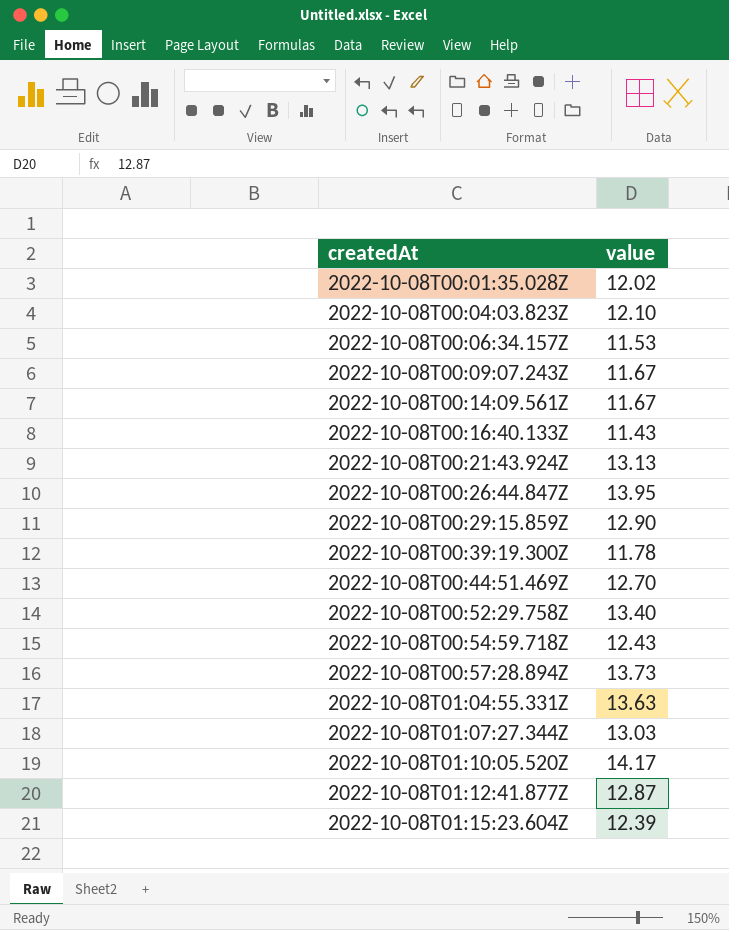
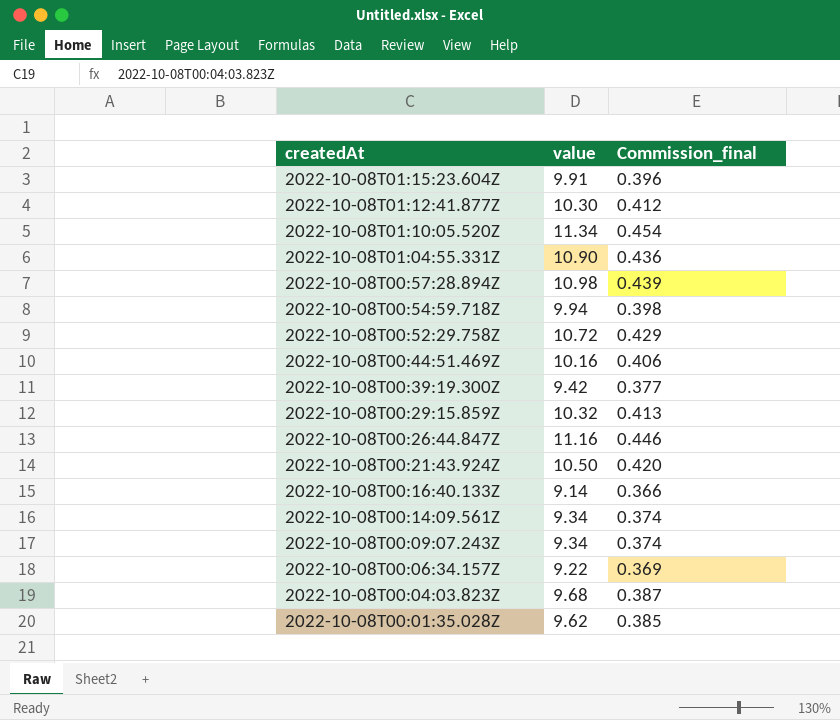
row order: createdAt ascending -> createdAt descending
column Commission_final | formula: none -> [value] * 0.04
row 2022-10-08T01:07:27.344Z: 13.03 -> none
2022-10-08T01:15:23.604Z | value: 12.39 -> 9.91
2022-10-08T01:12:41.877Z | value: 12.87 -> 10.30
2022-10-08T01:10:05.520Z | value: 14.17 -> 11.34
2022-10-08T01:04:55.331Z | value: 13.63 -> 10.90
2022-10-08T00:57:28.894Z | value: 13.73 -> 10.98
2022-10-08T00:54:59.718Z | value: 12.43 -> 9.94
2022-10-08T00:52:29.758Z | value: 13.40 -> 10.72
2022-10-08T00:44:51.469Z | value: 12.70 -> 10.16
2022-10-08T00:39:19.300Z | value: 11.78 -> 9.42
2022-10-08T00:29:15.859Z | value: 12.90 -> 10.32
2022-10-08T00:26:44.847Z | value: 13.95 -> 11.16
2022-10-08T00:21:43.924Z | value: 13.13 -> 10.50
2022-10-08T00:16:40.133Z | value: 11.43 -> 9.14
2022-10-08T00:14:09.561Z | value: 11.67 -> 9.34
2022-10-08T00:09:07.243Z | value: 11.67 -> 9.34
2022-10-08T00:06:34.157Z | value: 11.53 -> 9.22
2022-10-08T00:04:03.823Z | value: 12.10 -> 9.68
2022-10-08T00:01:35.028Z | value: 12.02 -> 9.62

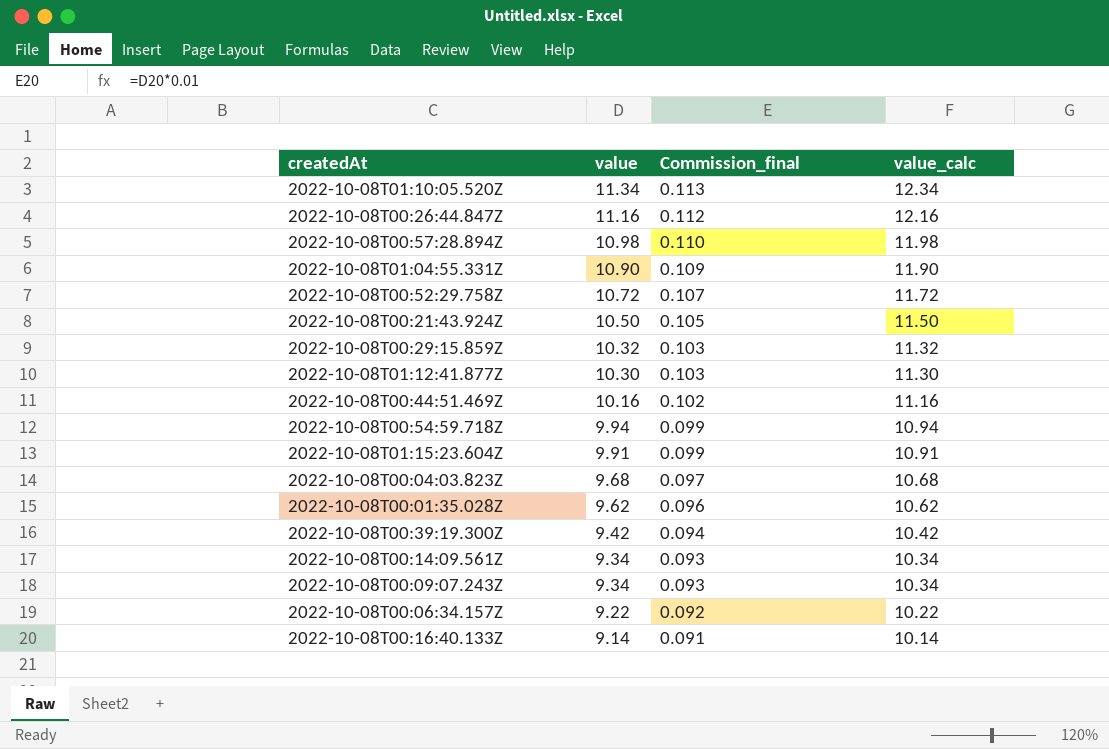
row order: createdAt descending -> value descending
column Commission_final | formula: [value] * 0.04 -> [value] * 0.01
column value_calc | formula: none -> [value] + 1

